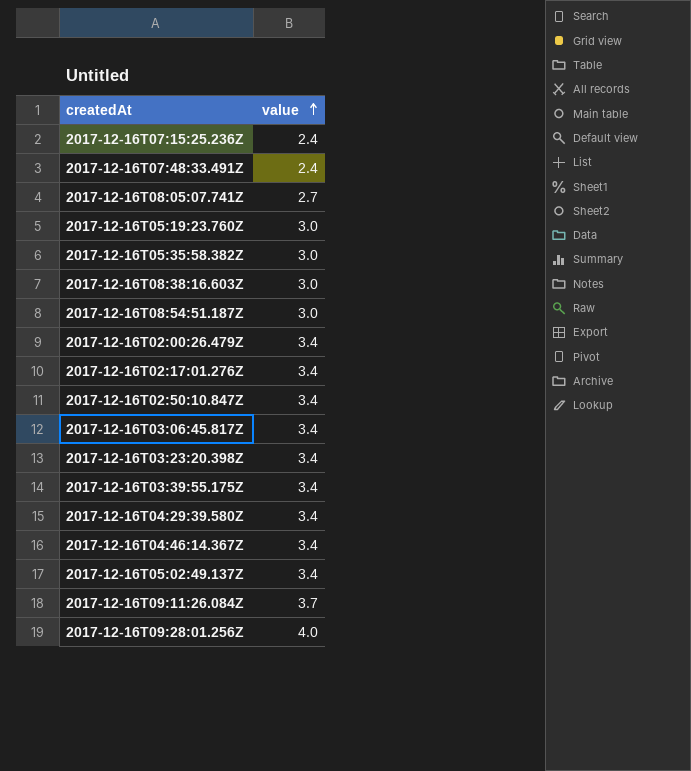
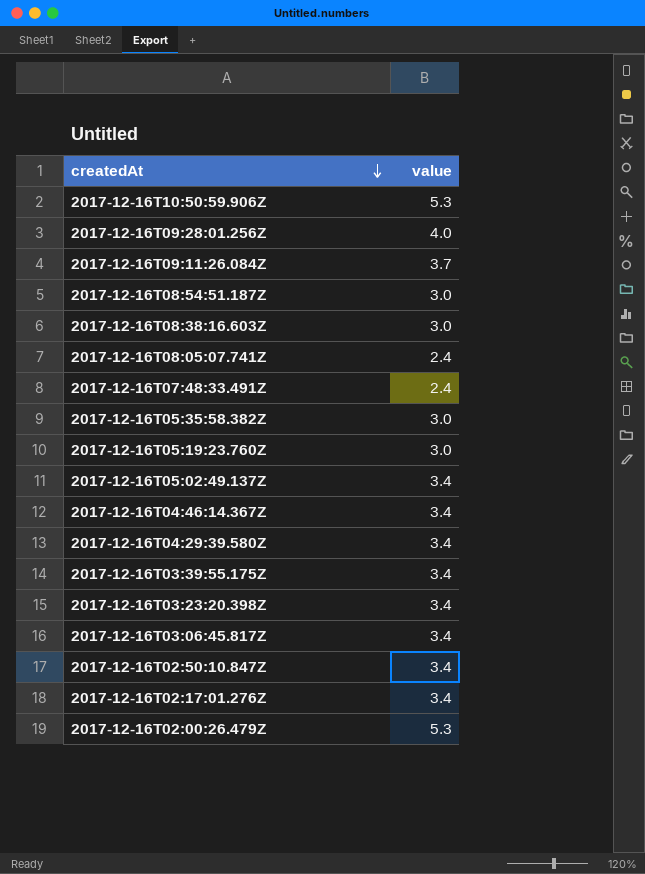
row order: value ascending -> createdAt descending
row 2017-12-16T07:15:25.236Z: 2.4 -> none
row 2017-12-16T10:50:59.906Z: none -> 5.3
2017-12-16T08:05:07.741Z | value: 2.7 -> 2.4
2017-12-16T02:00:26.479Z | value: 3.4 -> 5.3

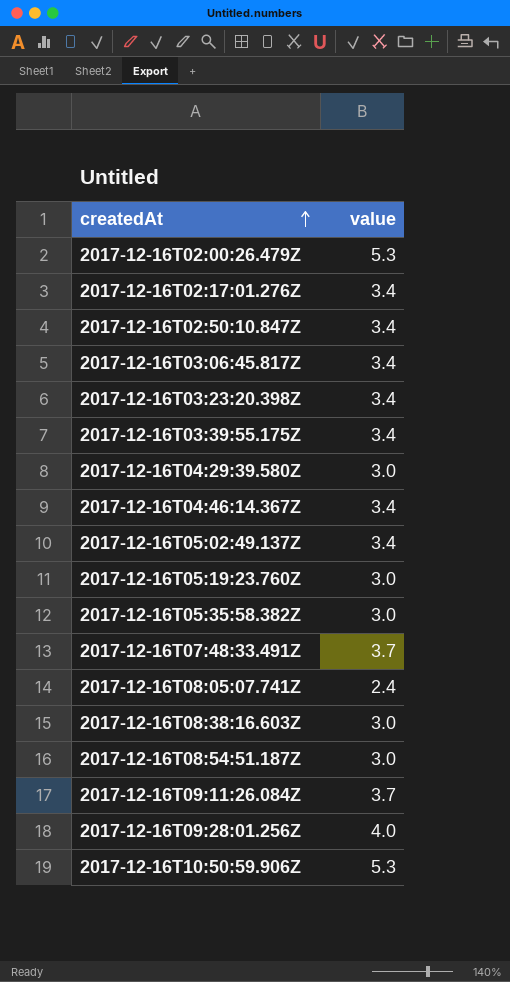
row order: createdAt descending -> createdAt ascending
2017-12-16T04:29:39.580Z | value: 3.4 -> 3.0
2017-12-16T07:48:33.491Z | value: 2.4 -> 3.7

